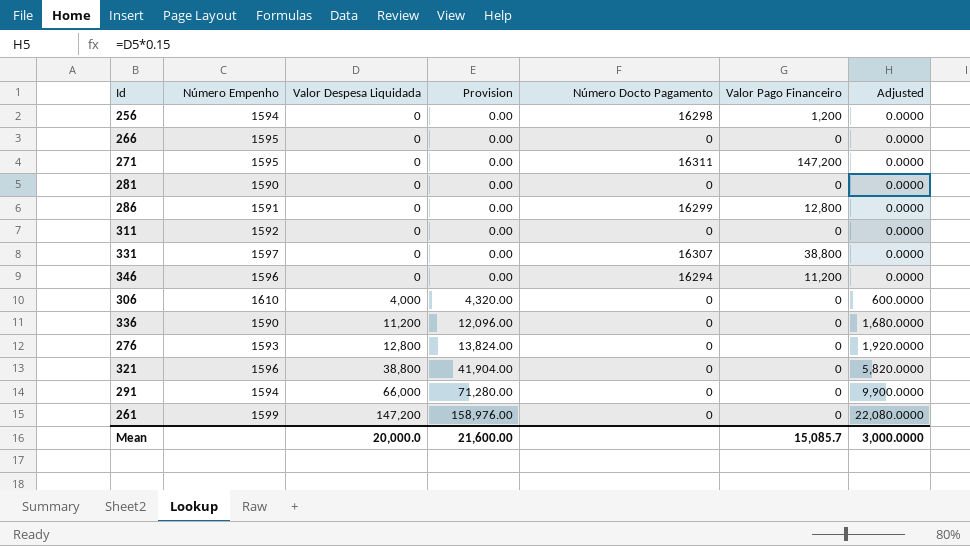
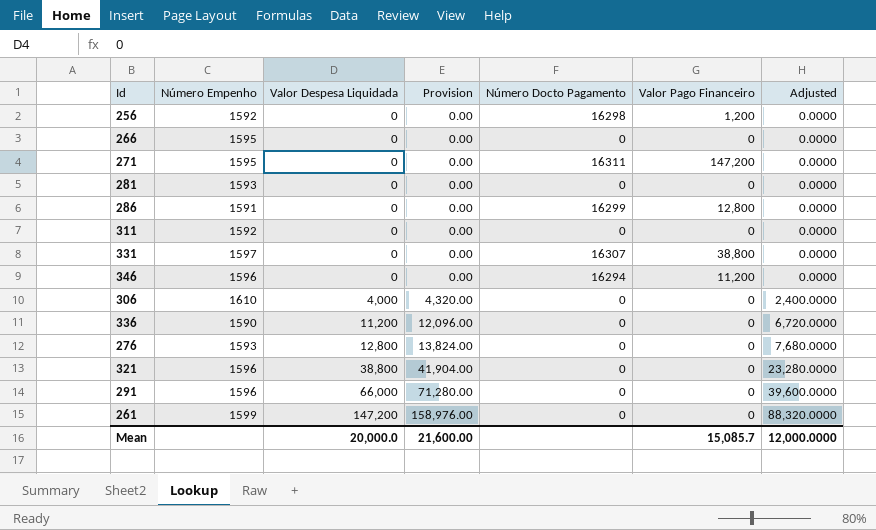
column Adjusted | formula: [Valor Despesa Liquidada] * 0.15 -> [Valor Despesa Liquidada] * 0.6
256 | Número Empenho: 1594 -> 1592
281 | Número Empenho: 1590 -> 1593
291 | Número Empenho: 1594 -> 1596
Mean | Adjusted: 3,000.0000 -> 12,000.0000

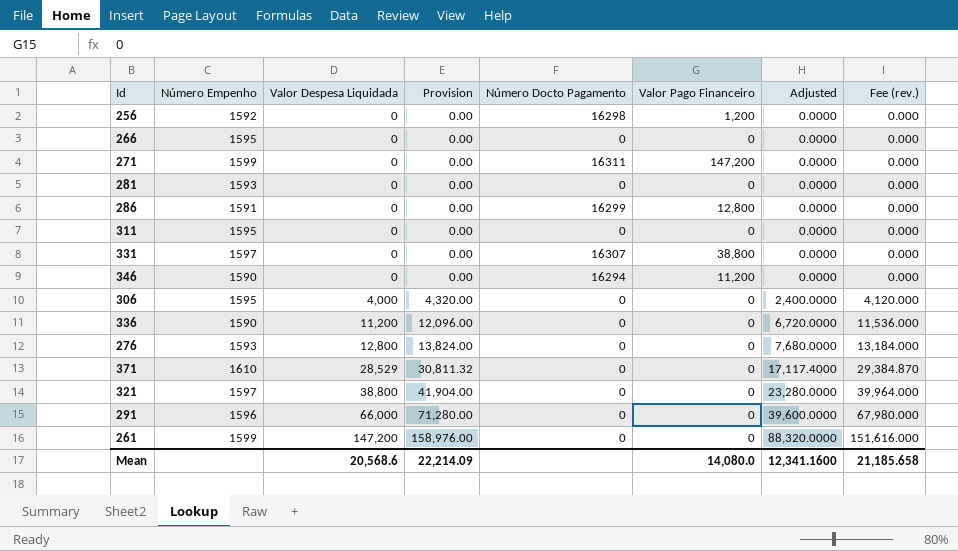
column Fee (rev.) | formula: none -> [Valor Despesa Liquidada] * 1.03
271 | Número Empenho: 1595 -> 1599
311 | Número Empenho: 1592 -> 1595
346 | Número Empenho: 1596 -> 1590
306 | Número Empenho: 1610 -> 1595
row 371: none -> 1610 | 28,529 | 30,811.32 | 0 | 0 | 17,117.4000 | 29,384.870
321 | Número Empenho: 1596 -> 1597
Mean | Valor Despesa Liquidada: 20,000.0 -> 20,568.6
Mean | Provision: 21,600.00 -> 22,214.09
Mean | Valor Pago Financeiro: 15,085.7 -> 14,080.0
Mean | Adjusted: 12,000.0000 -> 12,341.1600

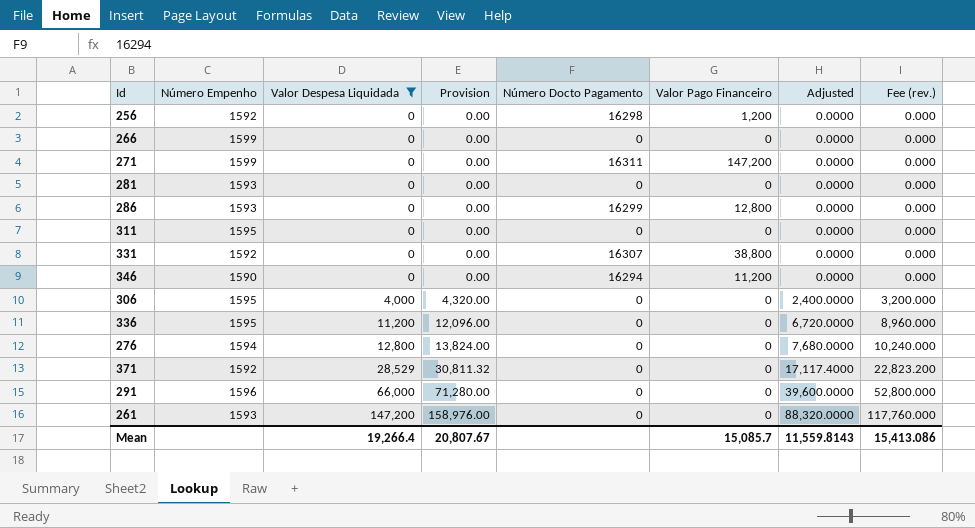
filter: none -> Valor Despesa Liquidada != 38,800
column Fee (rev.) | formula: [Valor Despesa Liquidada] * 1.03 -> [Valor Despesa Liquidada] * 0.8
266 | Número Empenho: 1595 -> 1599
286 | Número Empenho: 1591 -> 1593
331 | Número Empenho: 1597 -> 1592
336 | Número Empenho: 1590 -> 1595
276 | Número Empenho: 1593 -> 1594
371 | Número Empenho: 1610 -> 1592
261 | Número Empenho: 1599 -> 1593
Mean | Valor Despesa Liquidada: 20,568.6 -> 19,266.4
Mean | Provision: 22,214.09 -> 20,807.67
Mean | Valor Pago Financeiro: 14,080.0 -> 15,085.7
Mean | Adjusted: 12,341.1600 -> 11,559.8143
Mean | Fee (rev.): 21,185.658 -> 15,413.086

